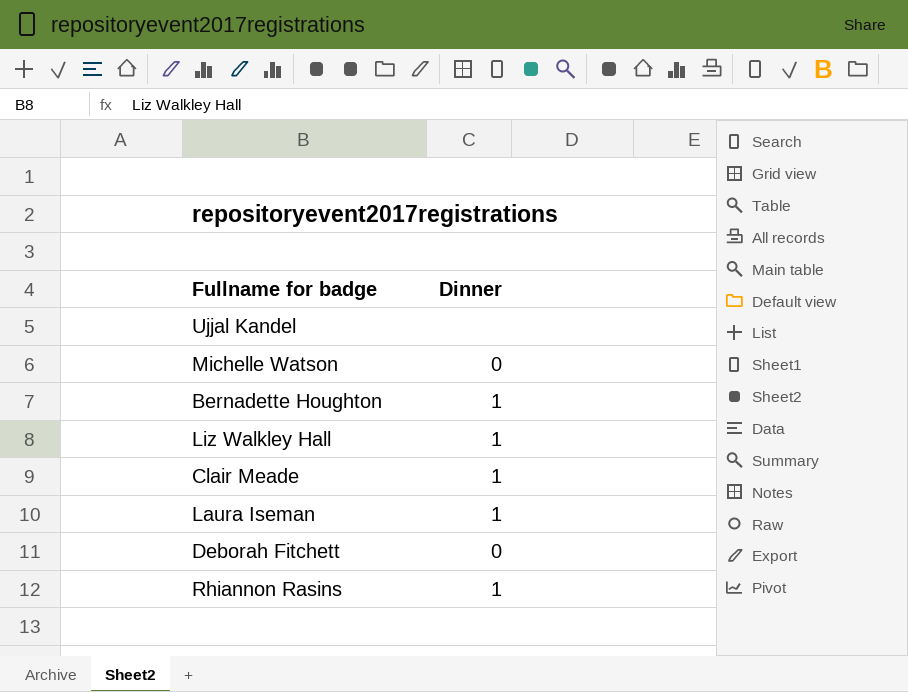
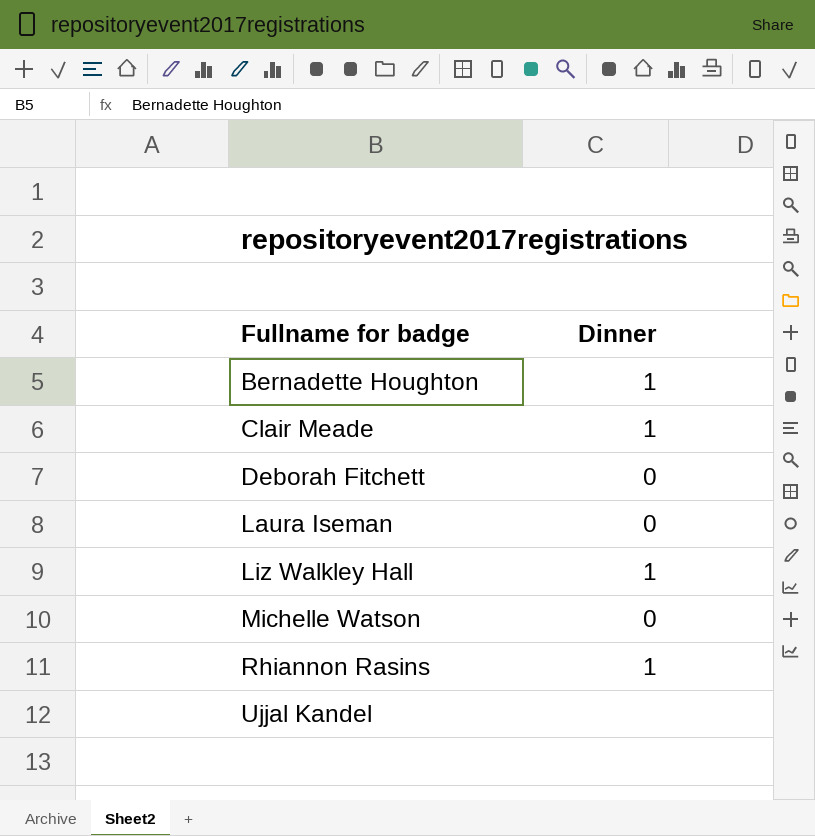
row order: none -> Fullname for badge ascending
Laura Iseman | Dinner: 1 -> 0

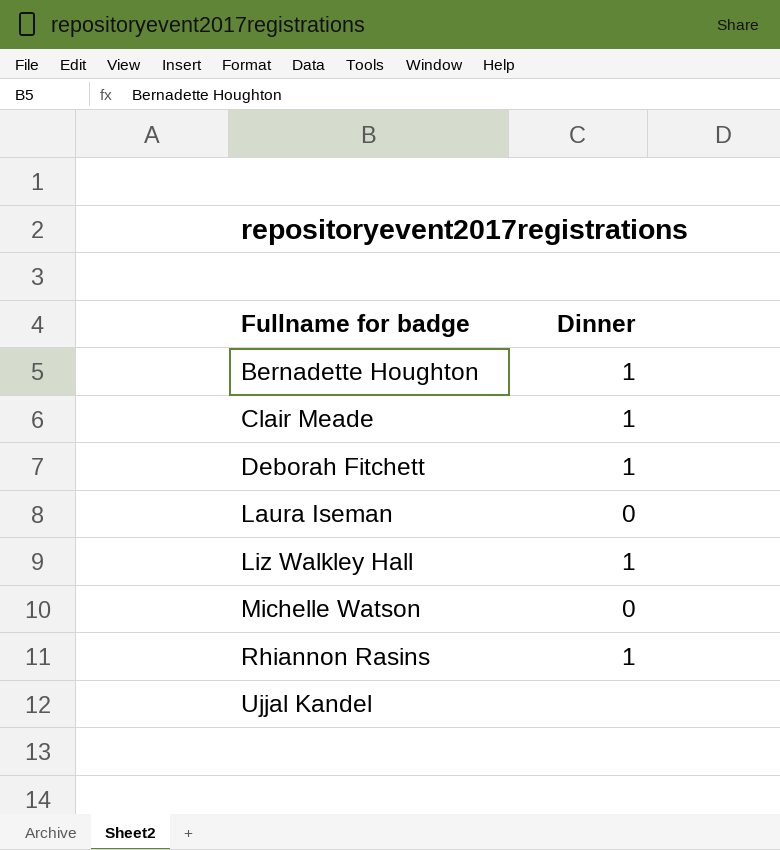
Deborah Fitchett | Dinner: 0 -> 1

